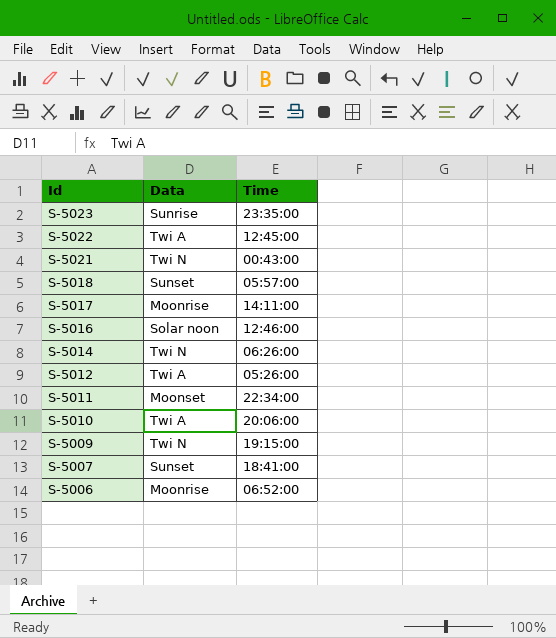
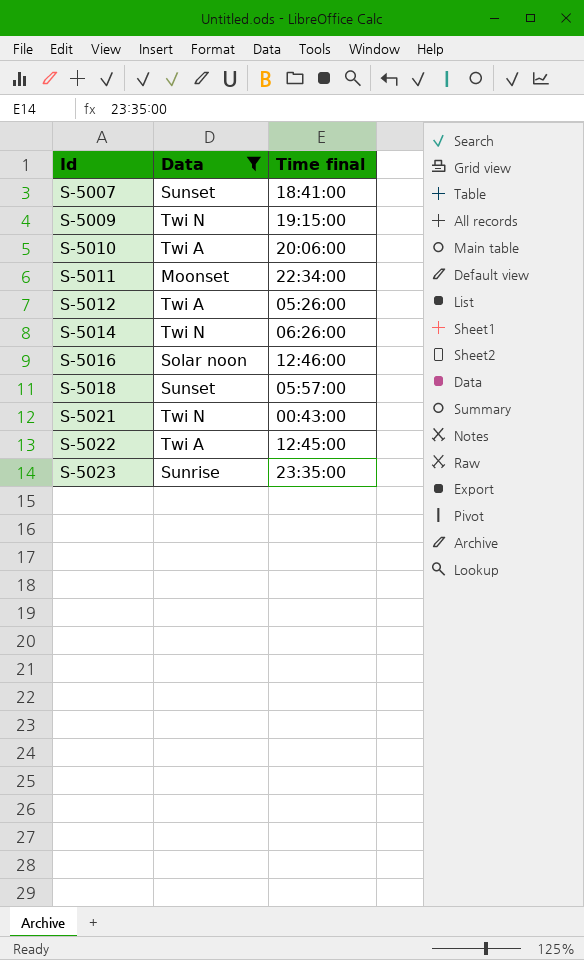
filter: none -> Data != Moonrise
row order: Id descending -> Id ascending
column name: Time -> Time final

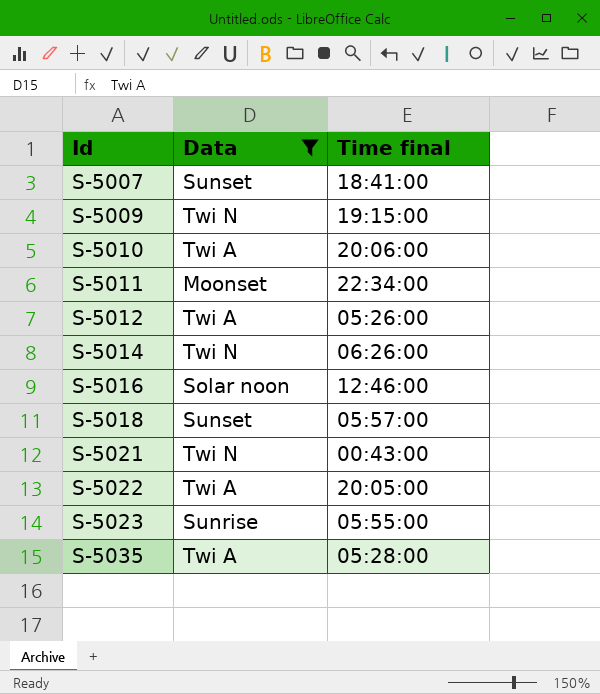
S-5022 | Time final: 12:45:00 -> 20:05:00
S-5023 | Time final: 23:35:00 -> 05:55:00
row S-5035: none -> Twi A | 05:28:00

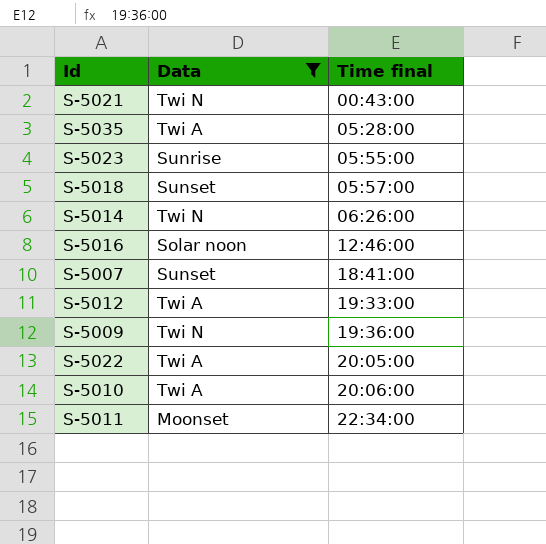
row order: Id ascending -> Time final ascending
S-5012 | Time final: 05:26:00 -> 19:33:00
S-5009 | Time final: 19:15:00 -> 19:36:00

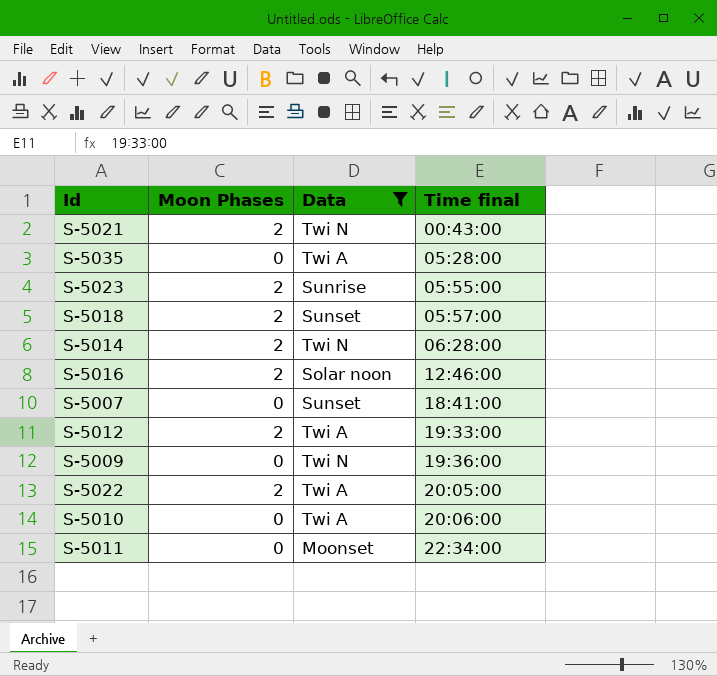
column Moon Phases | position: none -> 2
S-5014 | Time final: 06:26:00 -> 06:28:00

